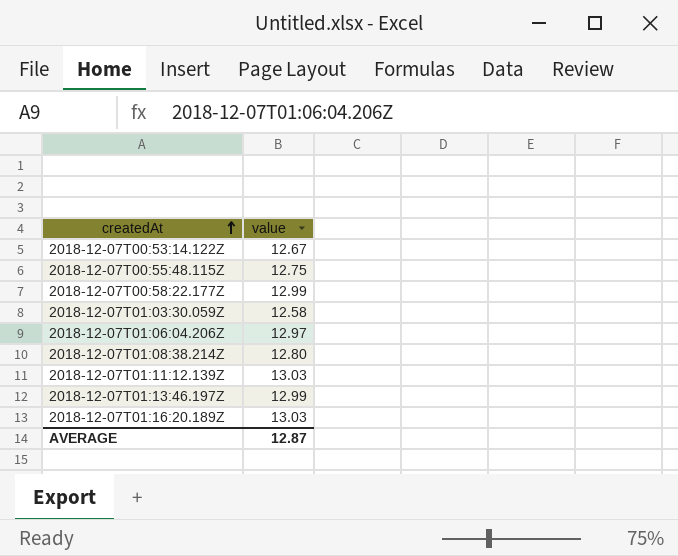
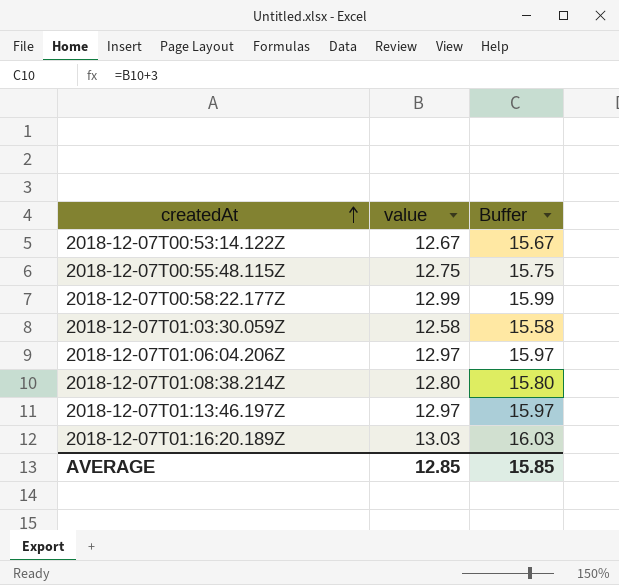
column Buffer | formula: none -> [value] + 3
row 2018-12-07T01:11:12.139Z: 13.03 -> none
2018-12-07T01:13:46.197Z | value: 12.99 -> 12.97
AVERAGE | value: 12.87 -> 12.85

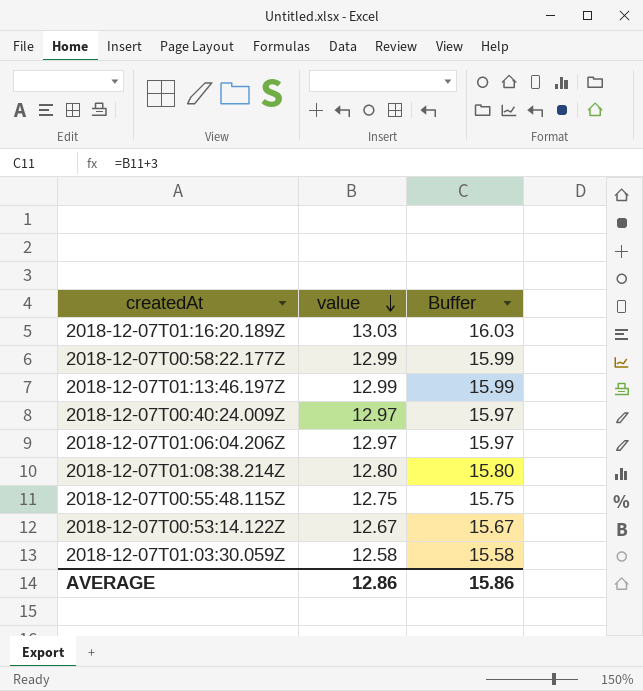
row order: createdAt ascending -> value descending
2018-12-07T01:13:46.197Z | value: 12.97 -> 12.99
2018-12-07T01:13:46.197Z | Buffer: 15.97 -> 15.99
row 2018-12-07T00:40:24.009Z: none -> 12.97 | 15.97
AVERAGE | value: 12.85 -> 12.86
AVERAGE | Buffer: 15.85 -> 15.86

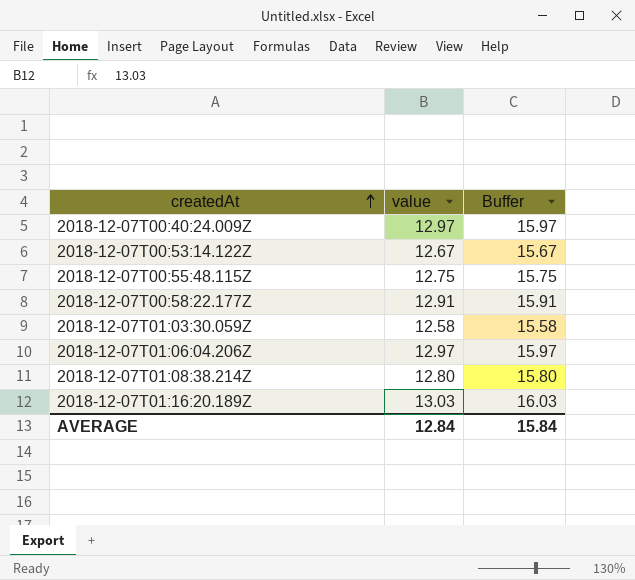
row order: value descending -> createdAt ascending
row 2018-12-07T01:13:46.197Z: 12.99 | 15.99 -> none
2018-12-07T00:58:22.177Z | value: 12.99 -> 12.91
2018-12-07T00:58:22.177Z | Buffer: 15.99 -> 15.91
AVERAGE | value: 12.86 -> 12.84
AVERAGE | Buffer: 15.86 -> 15.84

